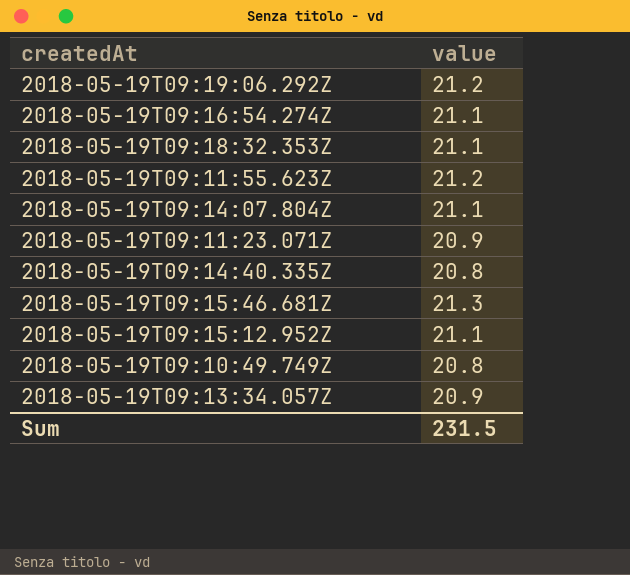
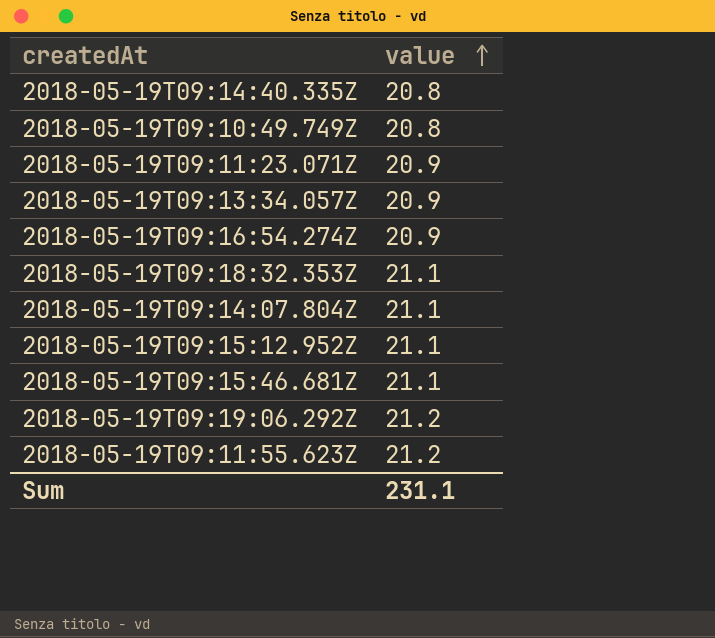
row order: none -> value ascending
2018-05-19T09:16:54.274Z | value: 21.1 -> 20.9
2018-05-19T09:15:46.681Z | value: 21.3 -> 21.1
Sum | value: 231.5 -> 231.1

